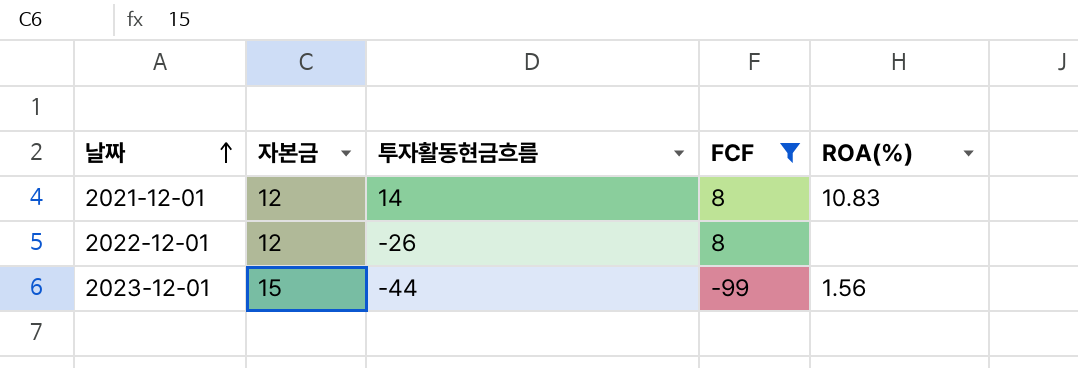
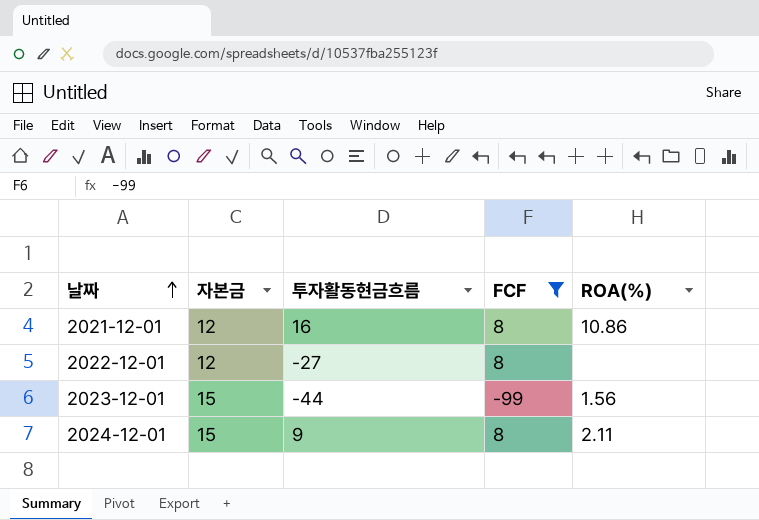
2021-12-01 | 투자활동현금흐름: 14 -> 16
2021-12-01 | ROA(%): 10.83 -> 10.86
2022-12-01 | 투자활동현금흐름: -26 -> -27
row 2024-12-01: none -> 15 | 9 | 8 | 2.11

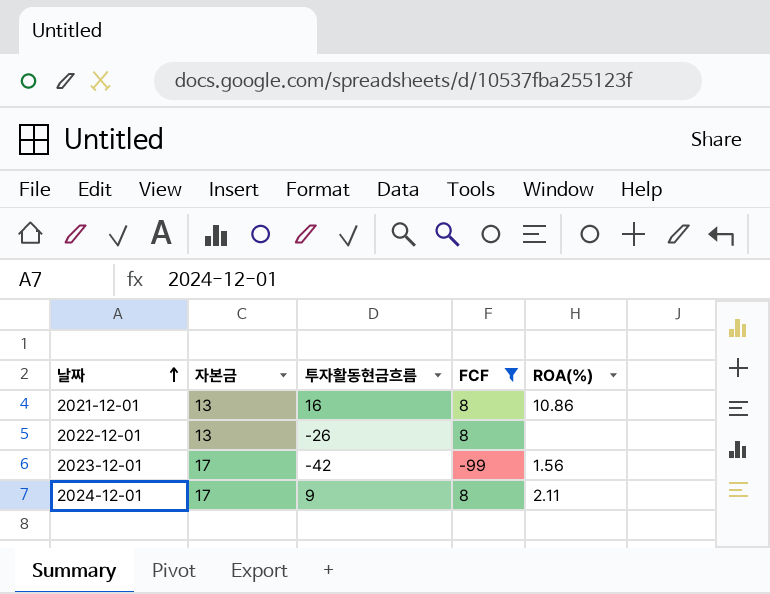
2021-12-01 | 자본금: 12 -> 13
2022-12-01 | 자본금: 12 -> 13
2022-12-01 | 투자활동현금흐름: -27 -> -26
2023-12-01 | 자본금: 15 -> 17
2023-12-01 | 투자활동현금흐름: -44 -> -42
2024-12-01 | 자본금: 15 -> 17

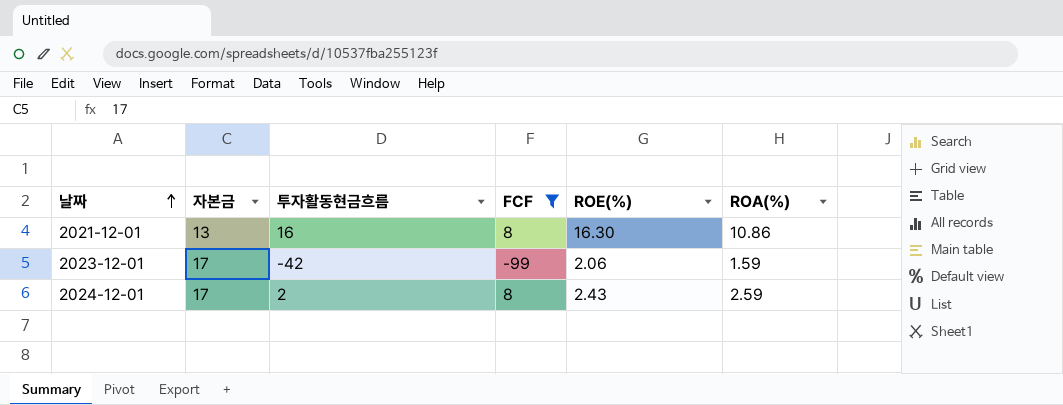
column ROE(%) | position: none -> 5
row 2022-12-01: 13 | -26 | 8 | none -> none
2023-12-01 | ROA(%): 1.56 -> 1.59
2024-12-01 | 투자활동현금흐름: 9 -> 2
2024-12-01 | ROA(%): 2.11 -> 2.59

